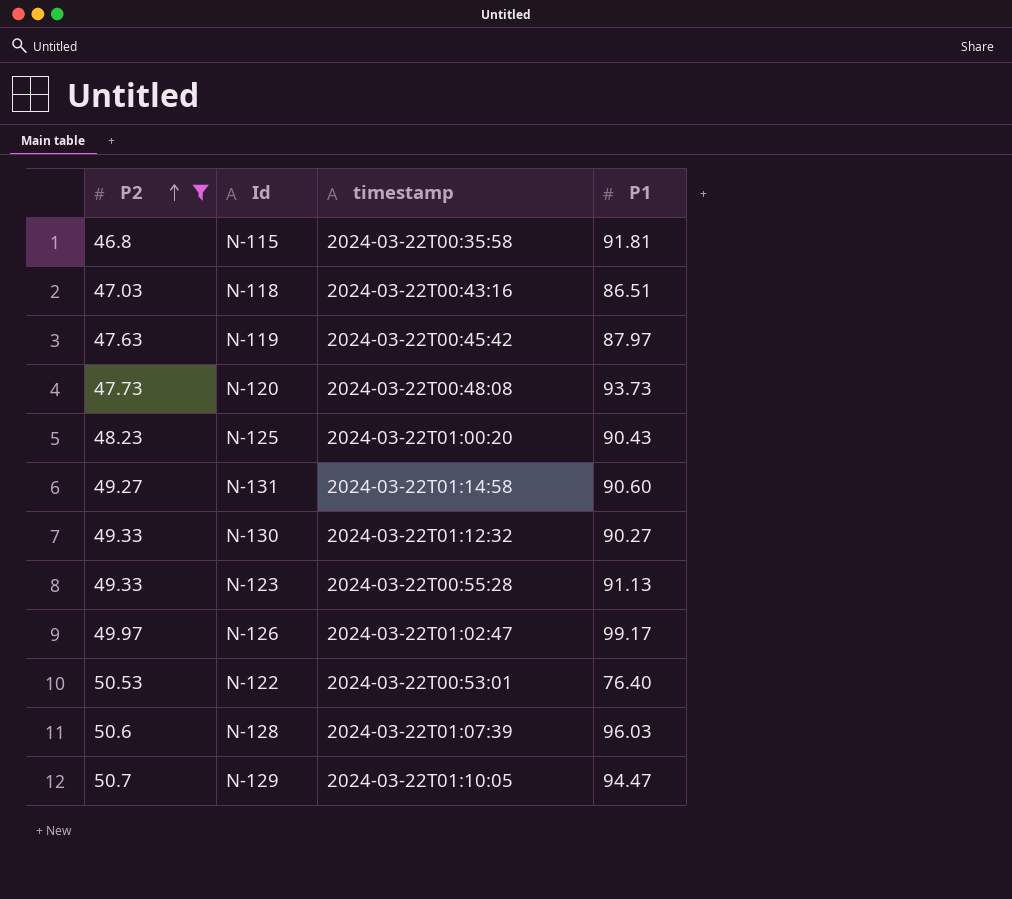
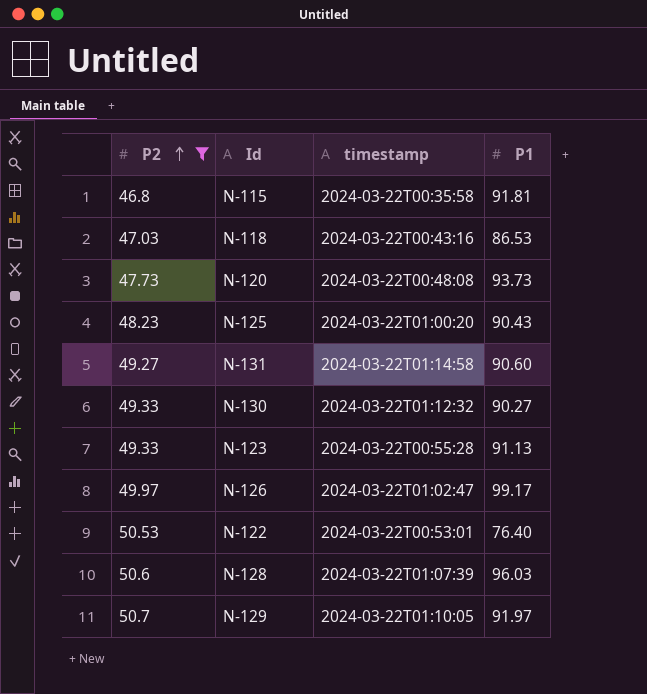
row N-119: 47.63 | 2024-03-22T00:45:42 | 87.97 -> none
N-118 | P1: 86.51 -> 86.53
N-129 | P1: 94.47 -> 91.97

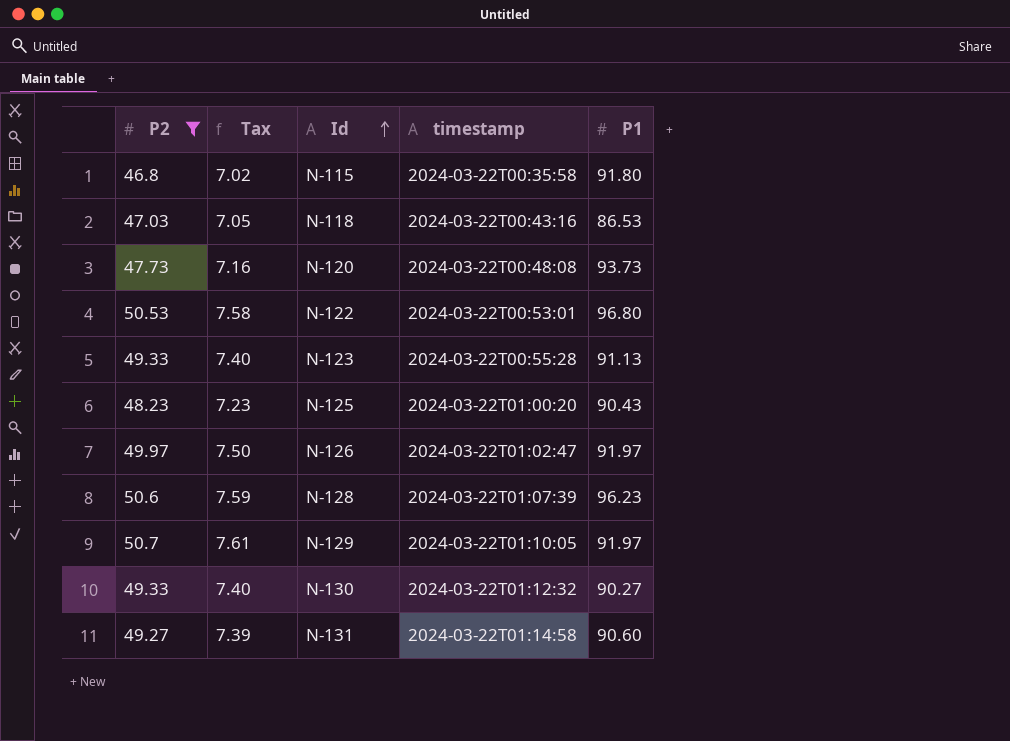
row order: P2 ascending -> Id ascending
column Tax | formula: none -> [P2] * 0.15
N-115 | P1: 91.81 -> 91.80
N-122 | P1: 76.40 -> 96.80
N-126 | P1: 99.17 -> 91.97
N-128 | P1: 96.03 -> 96.23

